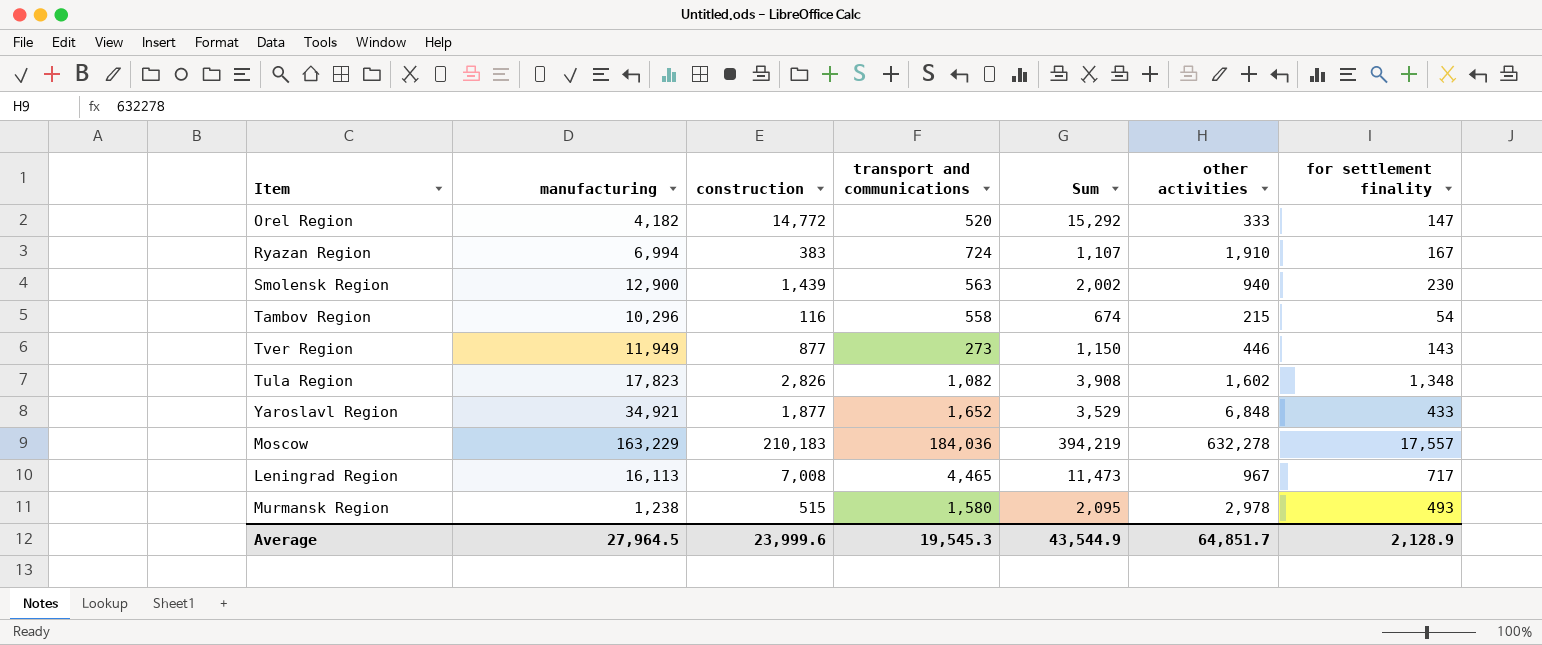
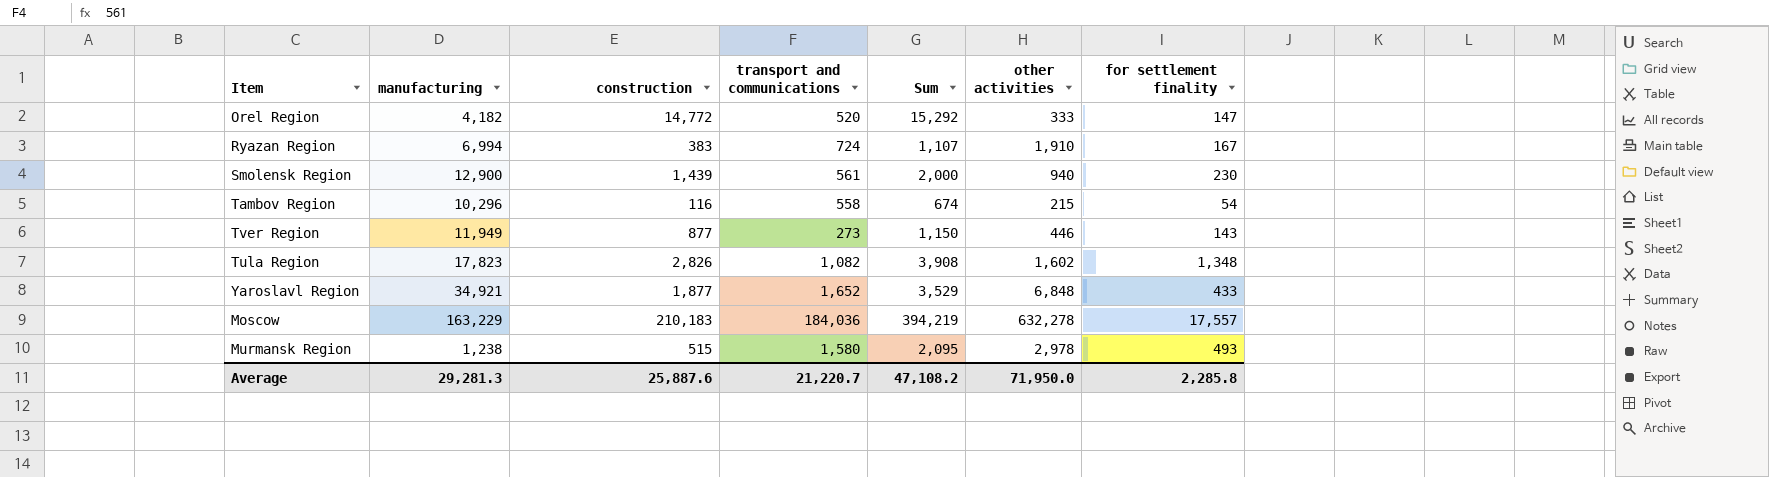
row Leningrad Region: 16,113 | 7,008 | 4,465 | 11,473 | 967 | 717 -> none
Smolensk Region | transport and communications: 563 -> 561
Smolensk Region | Sum: 2,002 -> 2,000
Average | manufacturing: 27,964.5 -> 29,281.3
Average | construction: 23,999.6 -> 25,887.6
Average | transport and communications: 19,545.3 -> 21,220.7
Average | Sum: 43,544.9 -> 47,108.2
Average | other activities: 64,851.7 -> 71,950.0
Average | for settlement finality: 2,128.9 -> 2,285.8

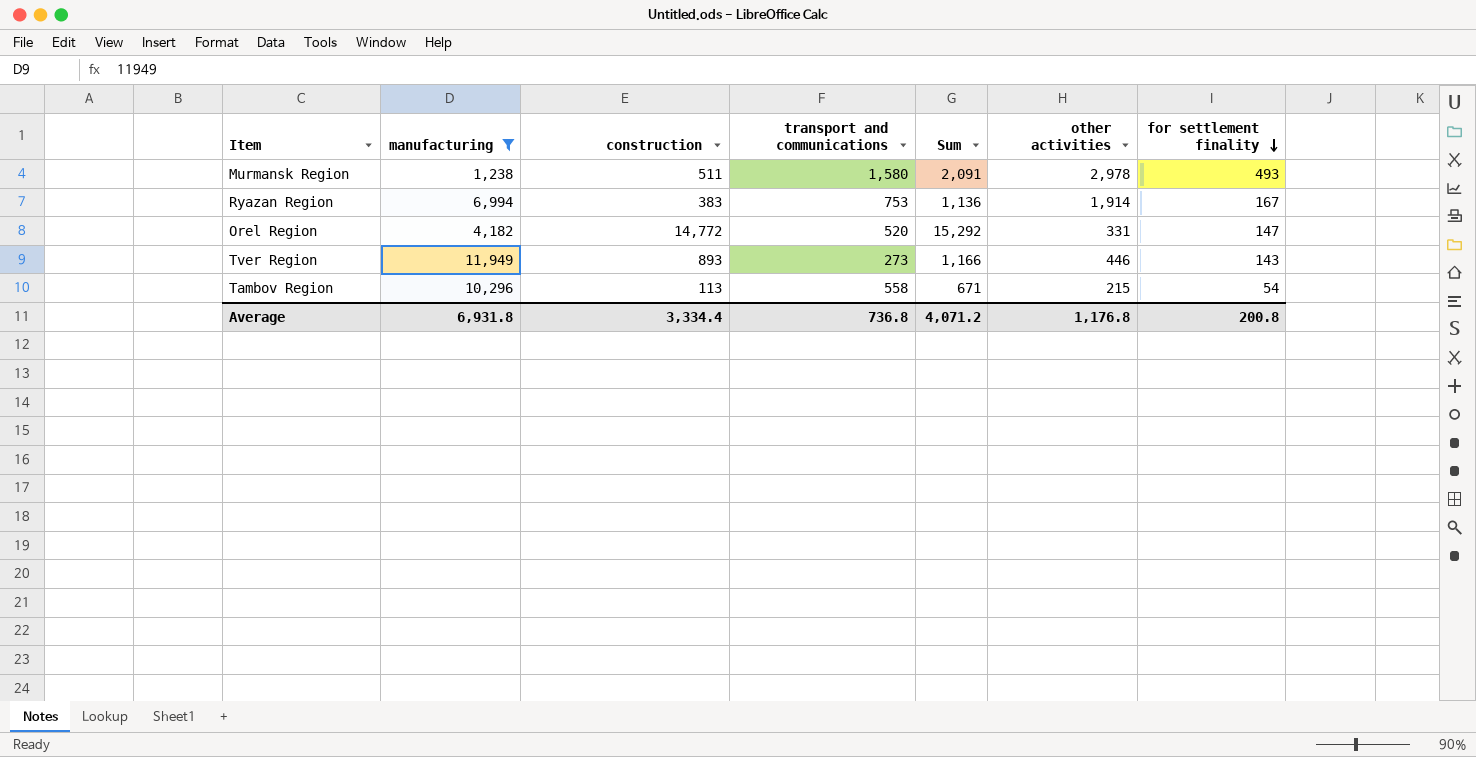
filter: none -> manufacturing <= 11,949
row order: none -> for settlement finality descending
Murmansk Region | construction: 515 -> 511
Murmansk Region | Sum: 2,095 -> 2,091
Ryazan Region | transport and communications: 724 -> 753
Ryazan Region | Sum: 1,107 -> 1,136
Ryazan Region | other activities: 1,910 -> 1,914
Orel Region | other activities: 333 -> 331
Tver Region | construction: 877 -> 893
Tver Region | Sum: 1,150 -> 1,166
Tambov Region | construction: 116 -> 113
Tambov Region | Sum: 674 -> 671
Average | manufacturing: 29,281.3 -> 6,931.8
Average | construction: 25,887.6 -> 3,334.4
Average | transport and communications: 21,220.7 -> 736.8
Average | Sum: 47,108.2 -> 4,071.2
Average | other activities: 71,950.0 -> 1,176.8
Average | for settlement finality: 2,285.8 -> 200.8

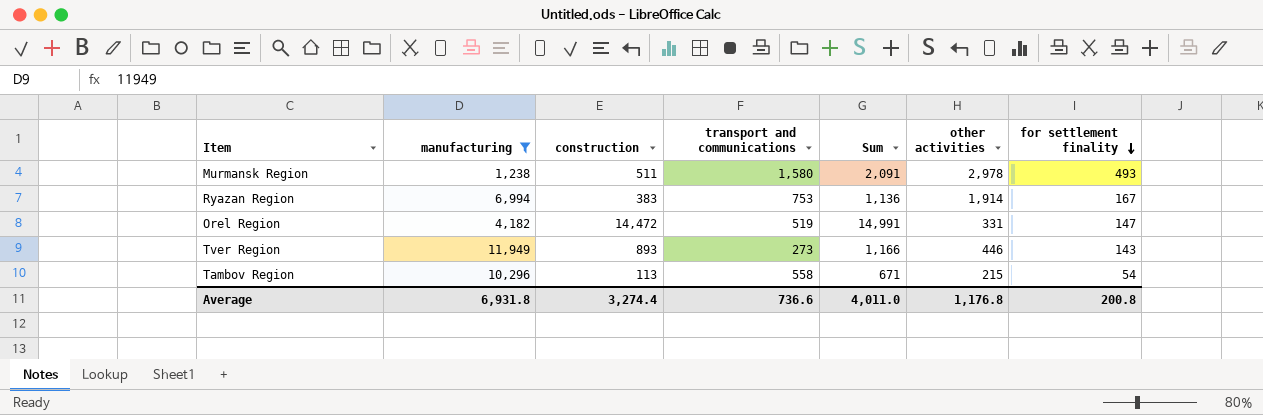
Orel Region | construction: 14,772 -> 14,472
Orel Region | transport and communications: 520 -> 519
Orel Region | Sum: 15,292 -> 14,991
Average | construction: 3,334.4 -> 3,274.4
Average | transport and communications: 736.8 -> 736.6
Average | Sum: 4,071.2 -> 4,011.0

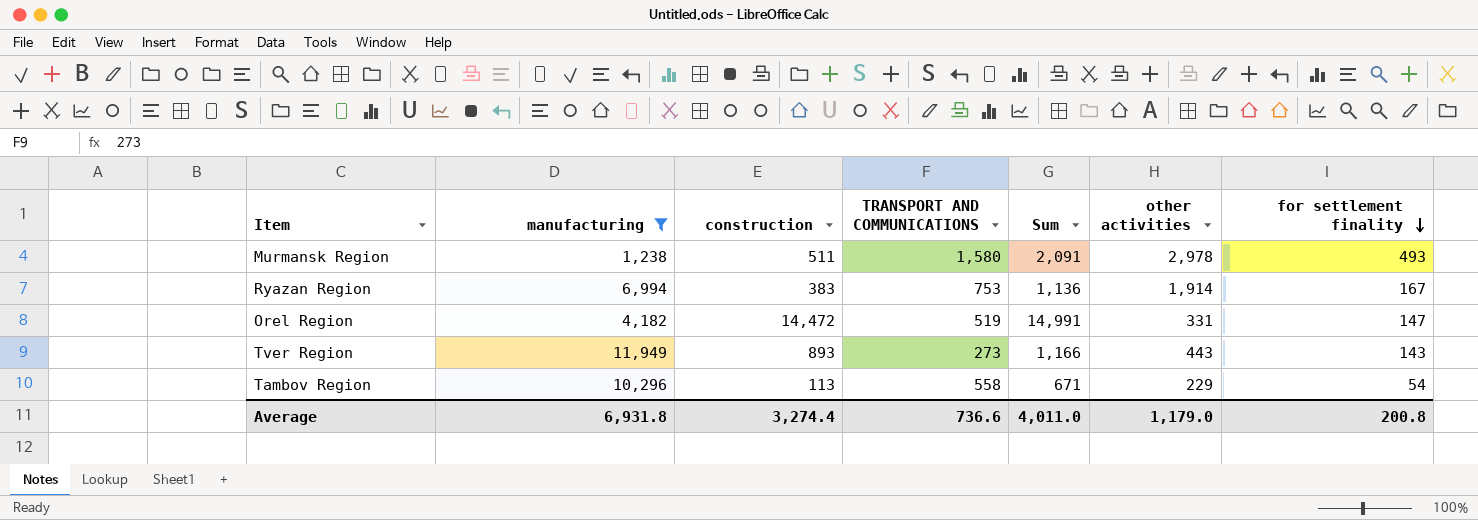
column name: transport and communications -> TRANSPORT AND COMMUNICATIONS
Tver Region | other activities: 446 -> 443
Tambov Region | other activities: 215 -> 229
Average | other activities: 1,176.8 -> 1,179.0

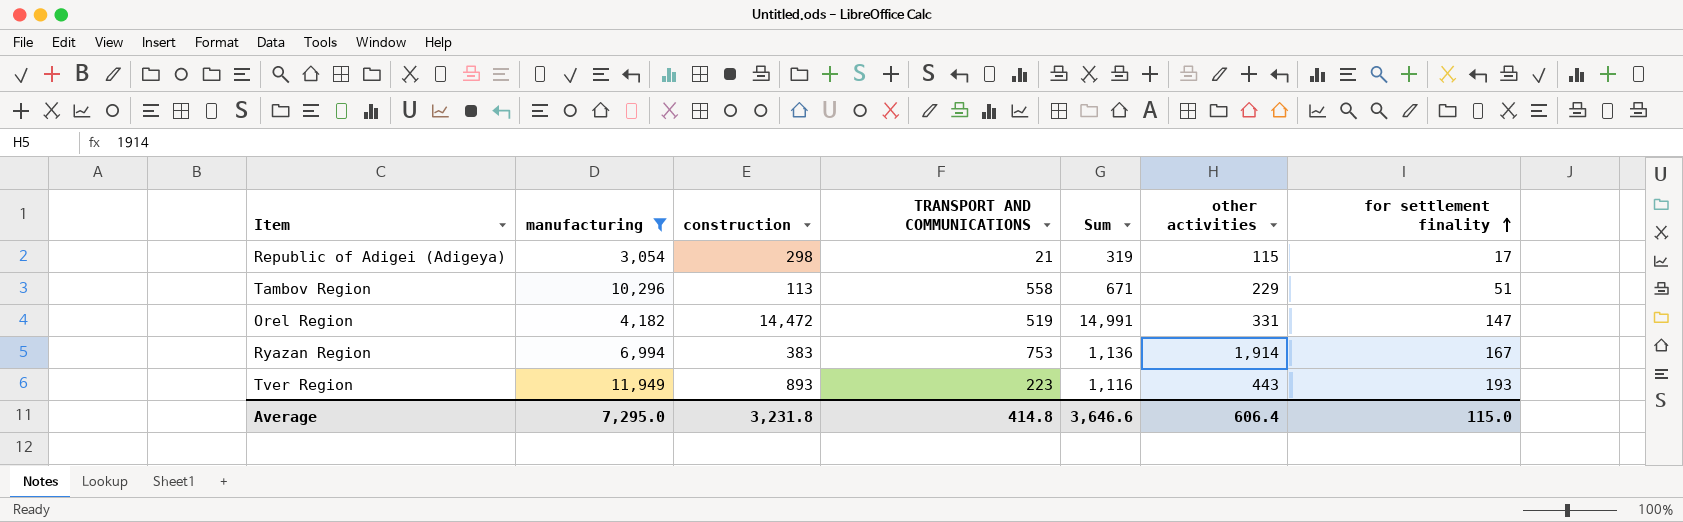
row order: for settlement finality descending -> for settlement finality ascending
row Murmansk Region: 1,238 | 511 | 1,580 | 2,091 | 2,978 | 493 -> none
row Republic of Adigei (Adigeya): none -> 3,054 | 298 | 21 | 319 | 115 | 17
Tambov Region | for settlement finality: 54 -> 51
Tver Region | TRANSPORT AND COMMUNICATIONS: 273 -> 223
Tver Region | Sum: 1,166 -> 1,116
Tver Region | for settlement finality: 143 -> 193
Average | manufacturing: 6,931.8 -> 7,295.0
Average | construction: 3,274.4 -> 3,231.8
Average | TRANSPORT AND COMMUNICATIONS: 736.6 -> 414.8
Average | Sum: 4,011.0 -> 3,646.6
Average | other activities: 1,179.0 -> 606.4
Average | for settlement finality: 200.8 -> 115.0

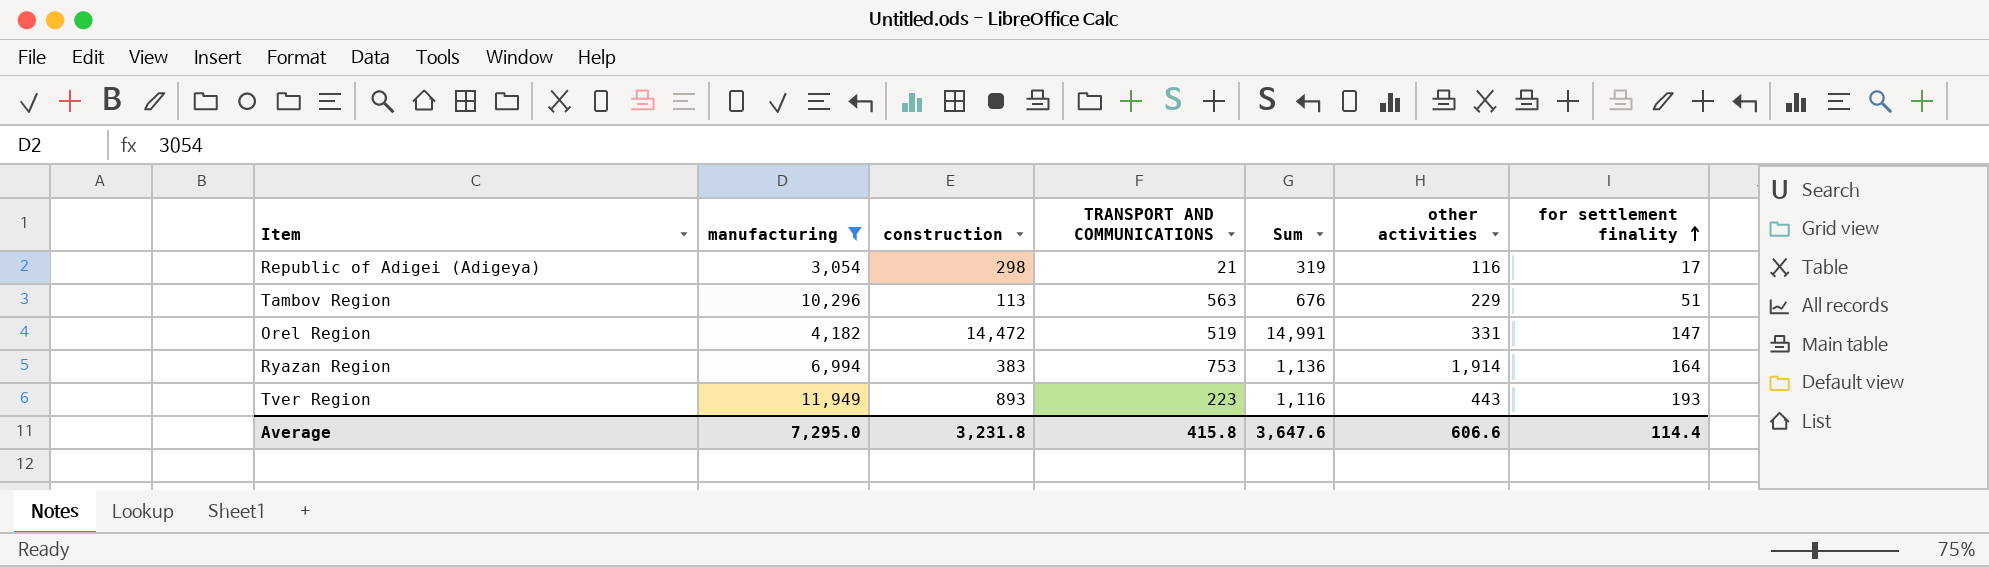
Republic of Adigei (Adigeya) | other activities: 115 -> 116
Tambov Region | TRANSPORT AND COMMUNICATIONS: 558 -> 563
Tambov Region | Sum: 671 -> 676
Ryazan Region | for settlement finality: 167 -> 164
Average | TRANSPORT AND COMMUNICATIONS: 414.8 -> 415.8
Average | Sum: 3,646.6 -> 3,647.6
Average | other activities: 606.4 -> 606.6
Average | for settlement finality: 115.0 -> 114.4

